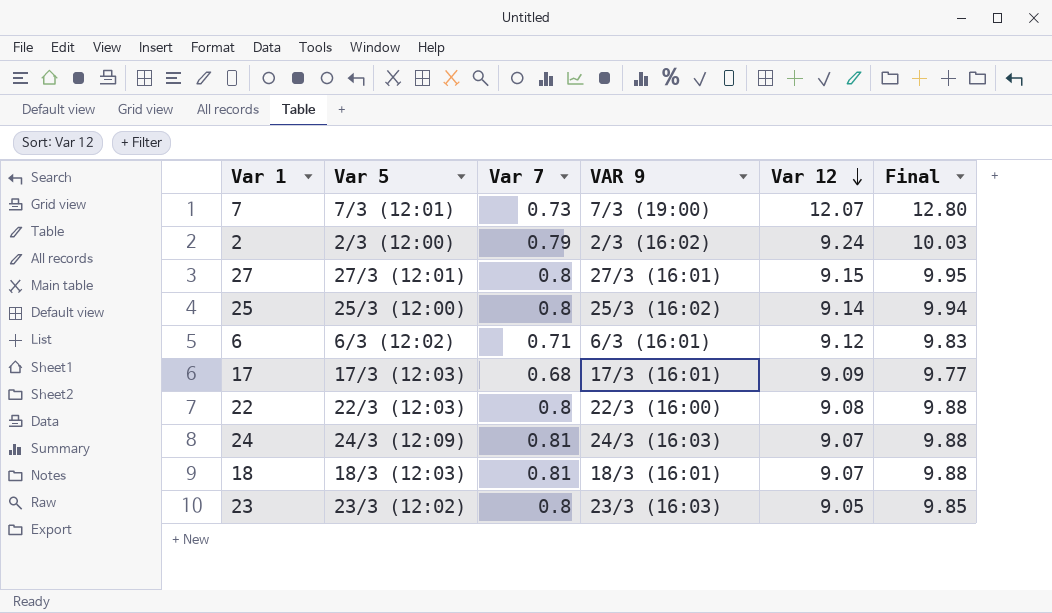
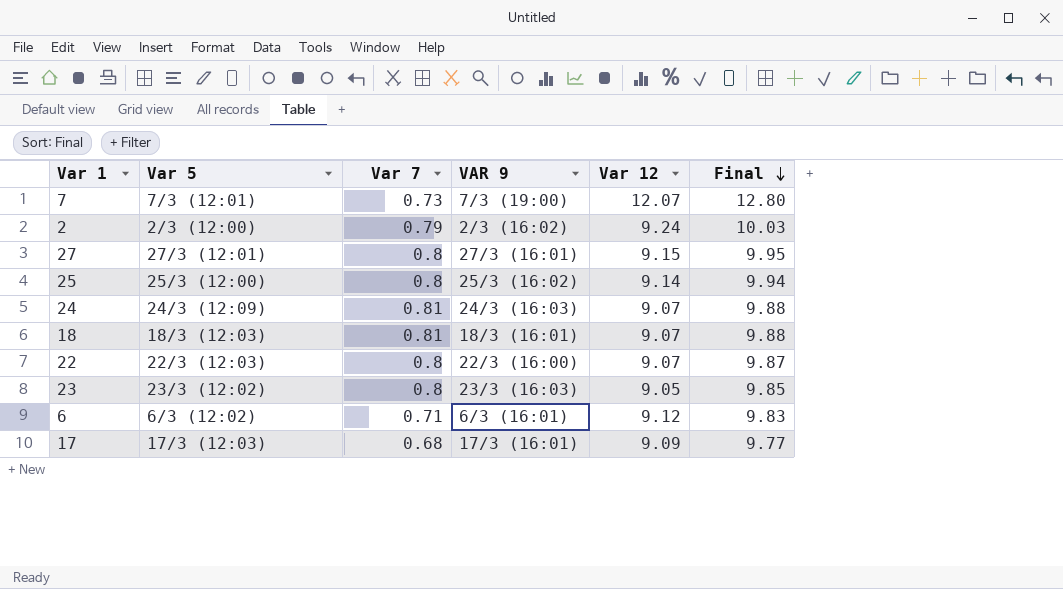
row order: Var 12 descending -> Final descending
22 | Var 12: 9.08 -> 9.07
22 | Final: 9.88 -> 9.87

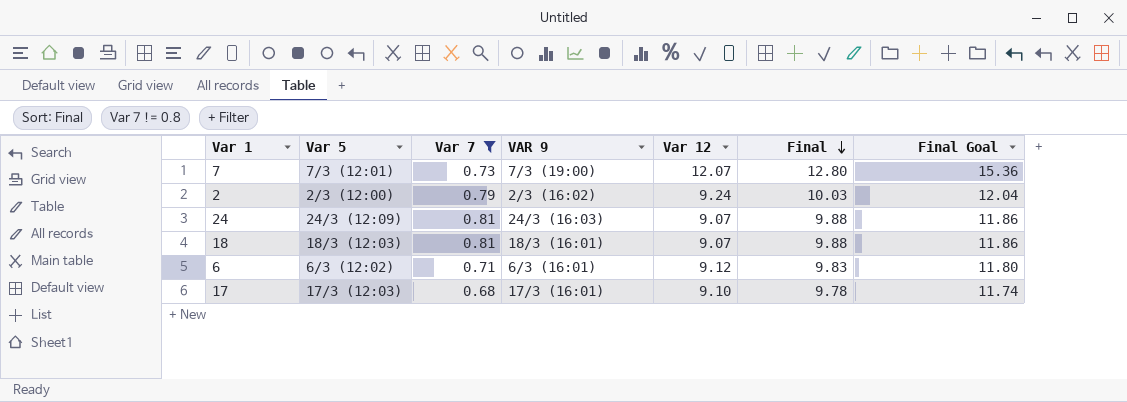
filter: none -> Var 7 != 0.8
column Final Goal | formula: none -> [Final] * 1.2
17 | Var 12: 9.09 -> 9.10
17 | Final: 9.77 -> 9.78

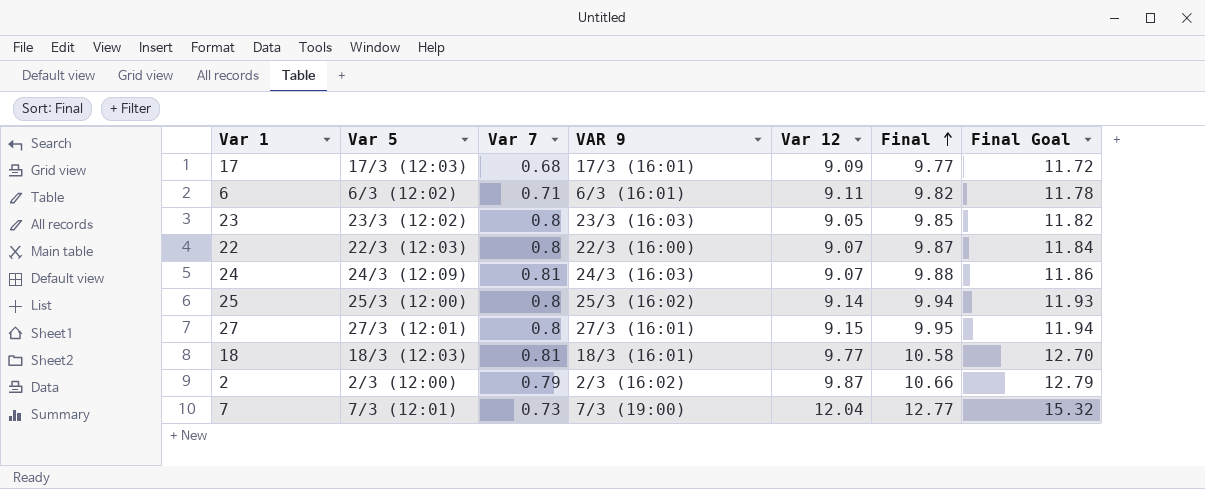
filter: Var 7 != 0.8 -> none
row order: Final descending -> Final ascending
17 | Var 12: 9.10 -> 9.09
17 | Final: 9.78 -> 9.77
17 | Final Goal: 11.74 -> 11.72
6 | Var 12: 9.12 -> 9.11
6 | Final: 9.83 -> 9.82
6 | Final Goal: 11.80 -> 11.78
18 | Var 12: 9.07 -> 9.77
18 | Final: 9.88 -> 10.58
18 | Final Goal: 11.86 -> 12.70
2 | Var 12: 9.24 -> 9.87
2 | Final: 10.03 -> 10.66
2 | Final Goal: 12.04 -> 12.79
7 | Var 12: 12.07 -> 12.04
7 | Final: 12.80 -> 12.77
7 | Final Goal: 15.36 -> 15.32

